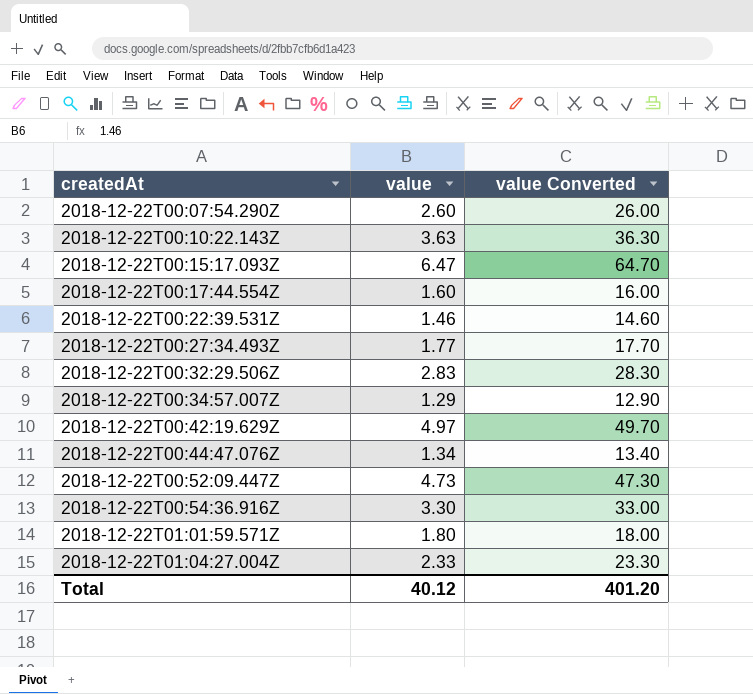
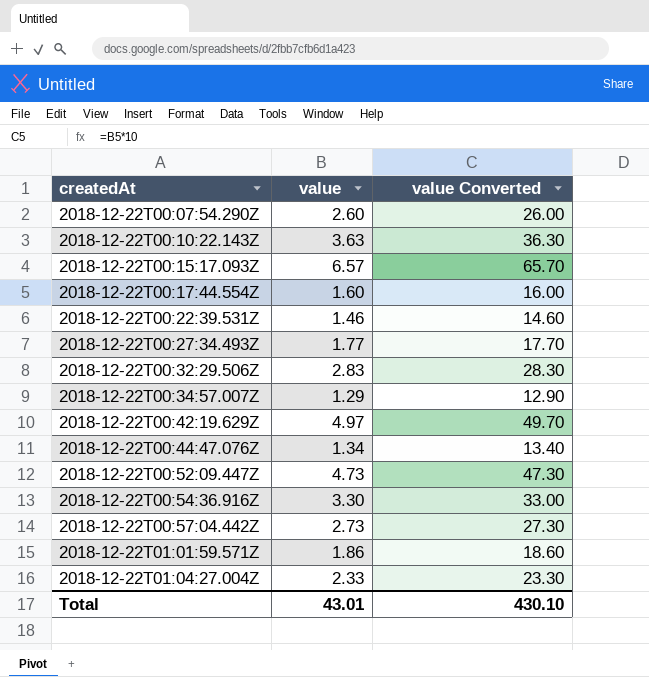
2018-12-22T00:15:17.093Z | value: 6.47 -> 6.57
2018-12-22T00:15:17.093Z | value Converted: 64.70 -> 65.70
row 2018-12-22T00:57:04.442Z: none -> 2.73 | 27.30
2018-12-22T01:01:59.571Z | value: 1.80 -> 1.86
2018-12-22T01:01:59.571Z | value Converted: 18.00 -> 18.60
Total | value: 40.12 -> 43.01
Total | value Converted: 401.20 -> 430.10

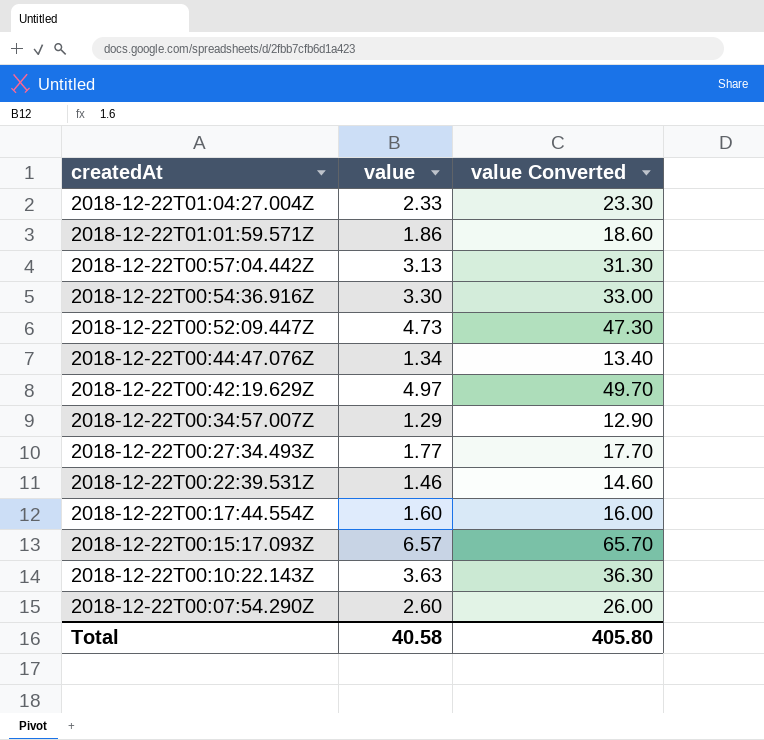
row order: createdAt ascending -> createdAt descending
row 2018-12-22T00:32:29.506Z: 2.83 | 28.30 -> none
2018-12-22T00:57:04.442Z | value: 2.73 -> 3.13
2018-12-22T00:57:04.442Z | value Converted: 27.30 -> 31.30
Total | value: 43.01 -> 40.58
Total | value Converted: 430.10 -> 405.80

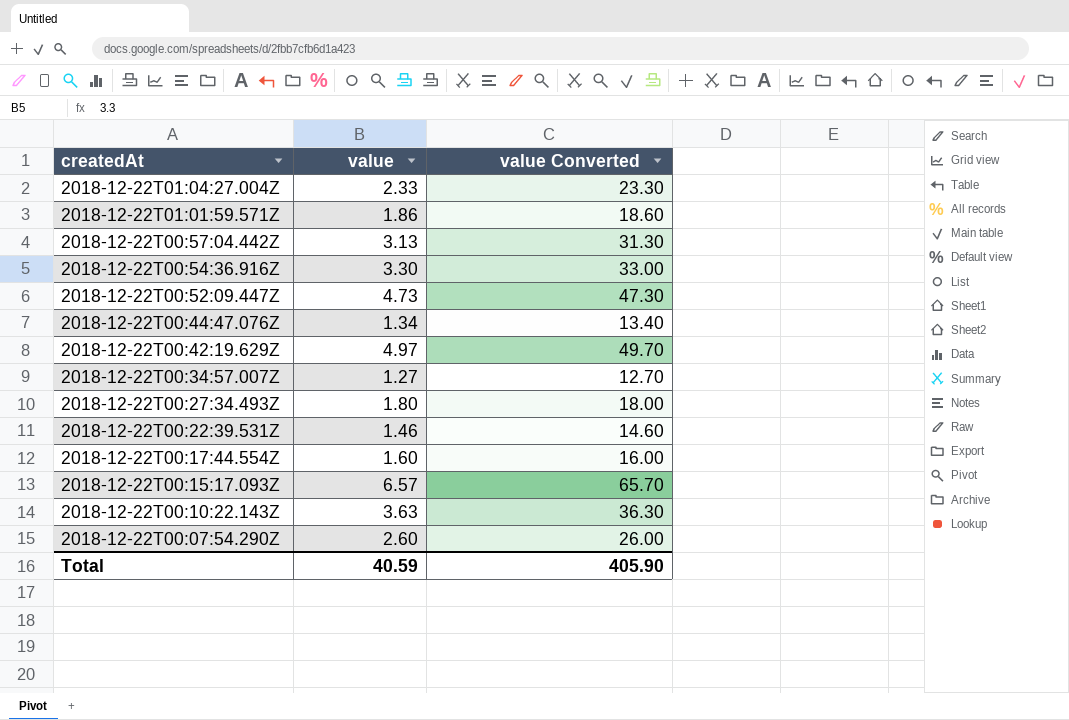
2018-12-22T00:34:57.007Z | value: 1.29 -> 1.27
2018-12-22T00:34:57.007Z | value Converted: 12.90 -> 12.70
2018-12-22T00:27:34.493Z | value: 1.77 -> 1.80
2018-12-22T00:27:34.493Z | value Converted: 17.70 -> 18.00
Total | value: 40.58 -> 40.59
Total | value Converted: 405.80 -> 405.90

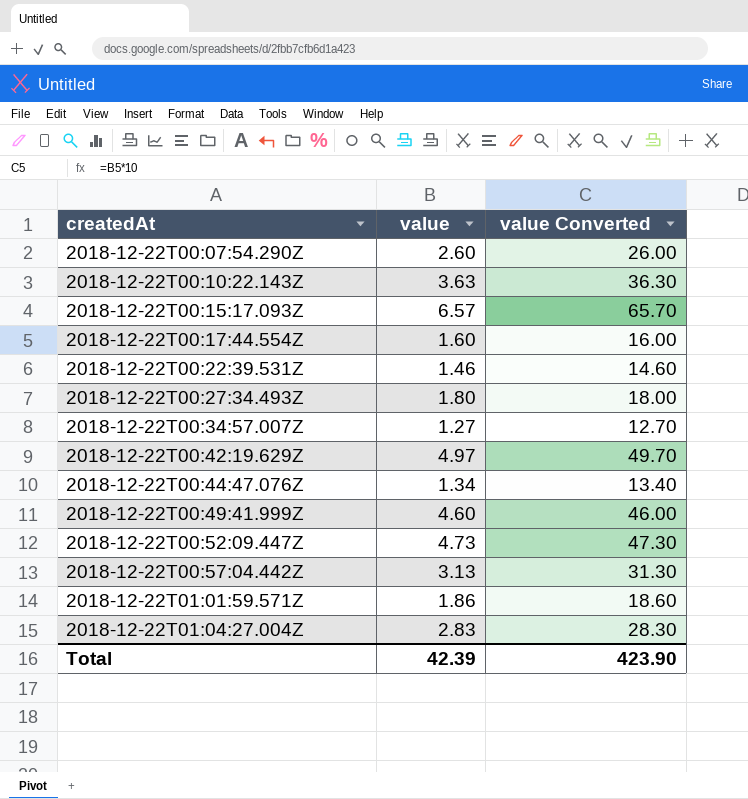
row order: createdAt descending -> createdAt ascending
row 2018-12-22T00:54:36.916Z: 3.30 | 33.00 -> none
row 2018-12-22T00:49:41.999Z: none -> 4.60 | 46.00
2018-12-22T01:04:27.004Z | value: 2.33 -> 2.83
2018-12-22T01:04:27.004Z | value Converted: 23.30 -> 28.30
Total | value: 40.59 -> 42.39
Total | value Converted: 405.90 -> 423.90

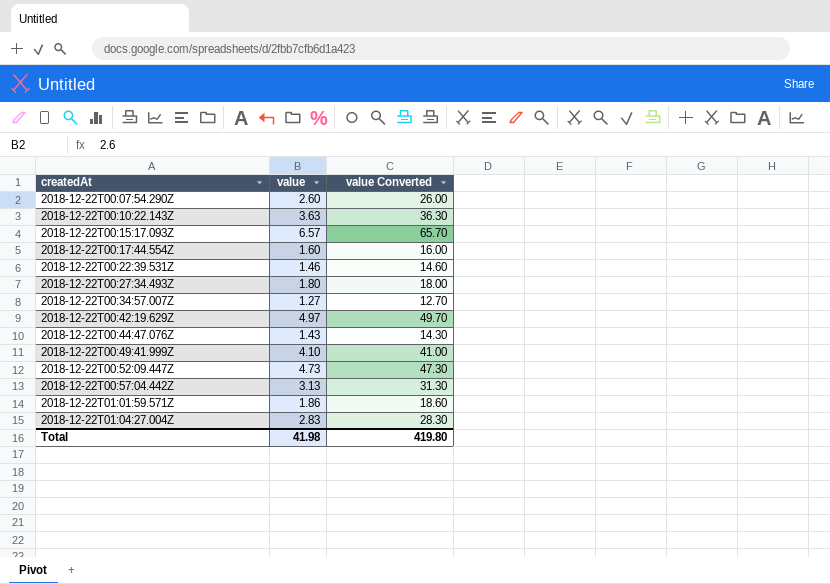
2018-12-22T00:44:47.076Z | value: 1.34 -> 1.43
2018-12-22T00:44:47.076Z | value Converted: 13.40 -> 14.30
2018-12-22T00:49:41.999Z | value: 4.60 -> 4.10
2018-12-22T00:49:41.999Z | value Converted: 46.00 -> 41.00
Total | value: 42.39 -> 41.98
Total | value Converted: 423.90 -> 419.80

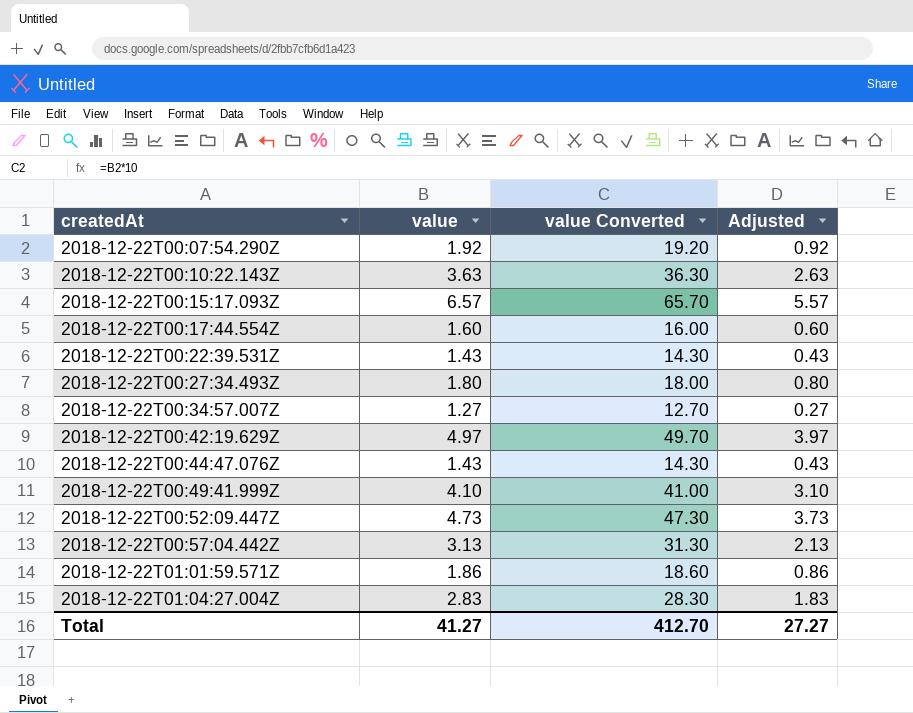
column Adjusted | formula: none -> [value] - 1
2018-12-22T00:07:54.290Z | value: 2.60 -> 1.92
2018-12-22T00:07:54.290Z | value Converted: 26.00 -> 19.20
2018-12-22T00:22:39.531Z | value: 1.46 -> 1.43
2018-12-22T00:22:39.531Z | value Converted: 14.60 -> 14.30
Total | value: 41.98 -> 41.27
Total | value Converted: 419.80 -> 412.70

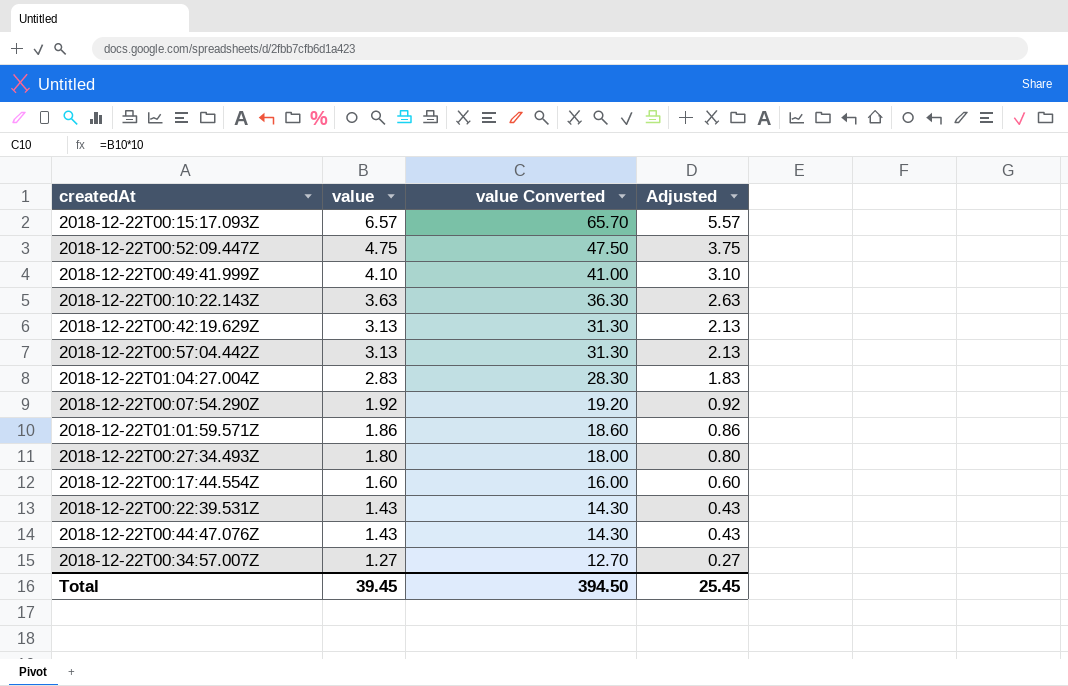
row order: createdAt ascending -> value descending
2018-12-22T00:52:09.447Z | value: 4.73 -> 4.75
2018-12-22T00:52:09.447Z | value Converted: 47.30 -> 47.50
2018-12-22T00:52:09.447Z | Adjusted: 3.73 -> 3.75
2018-12-22T00:42:19.629Z | value: 4.97 -> 3.13
2018-12-22T00:42:19.629Z | value Converted: 49.70 -> 31.30
2018-12-22T00:42:19.629Z | Adjusted: 3.97 -> 2.13
Total | value: 41.27 -> 39.45
Total | value Converted: 412.70 -> 394.50
Total | Adjusted: 27.27 -> 25.45

